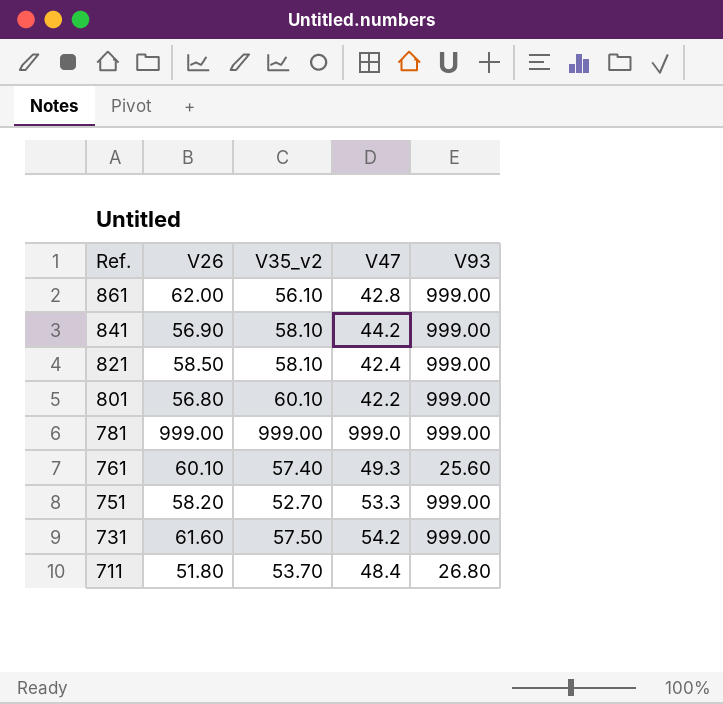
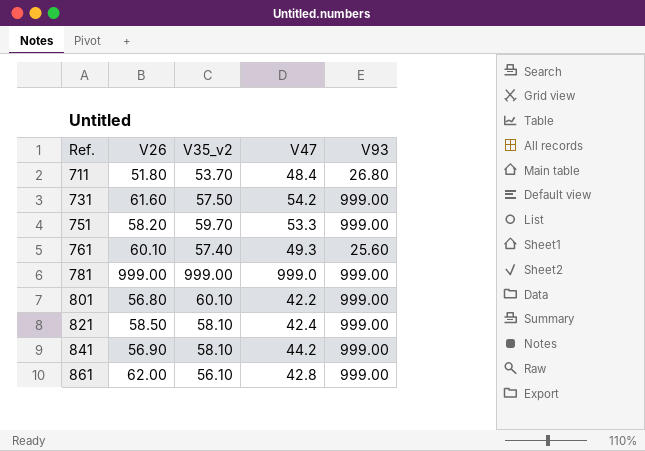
row order: Ref. descending -> Ref. ascending
751 | V35_v2: 52.70 -> 59.70

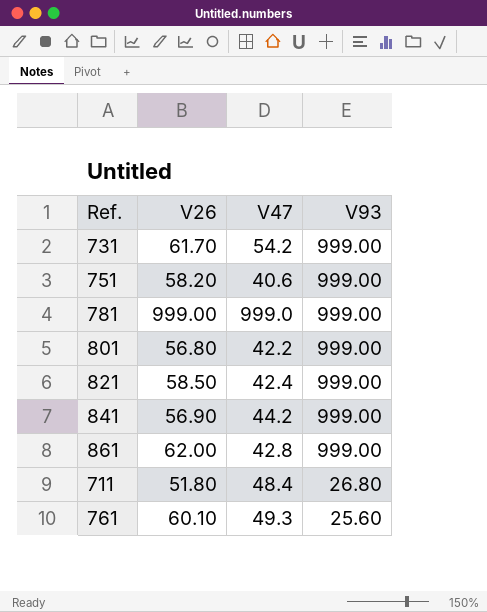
row order: Ref. ascending -> V93 descending
column V35_v2 | position: 3 -> none
731 | V26: 61.60 -> 61.70
751 | V47: 53.3 -> 40.6

